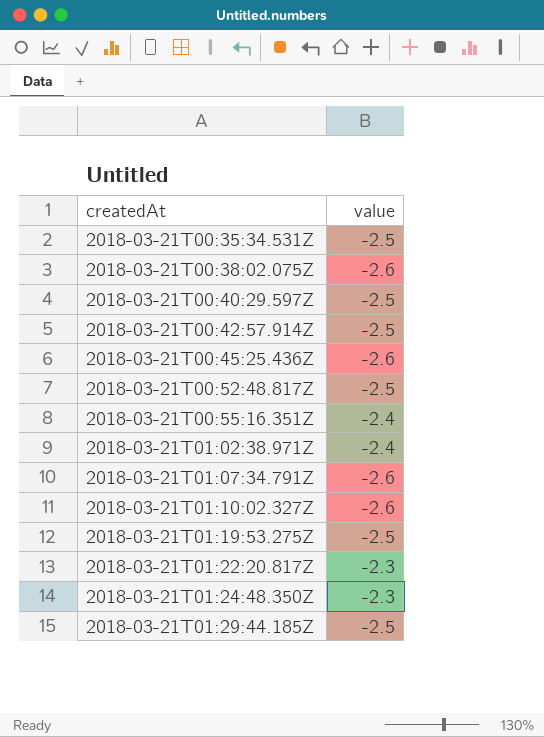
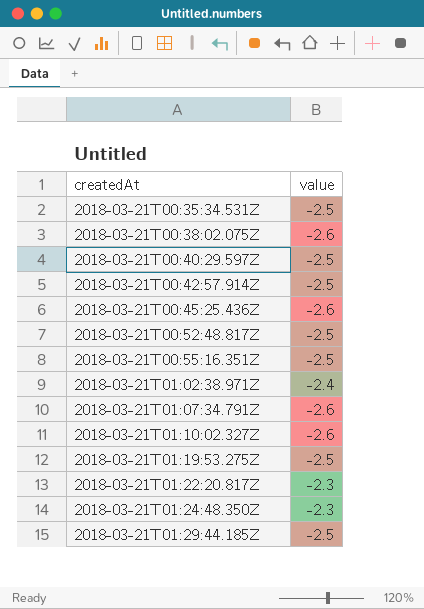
2018-03-21T00:55:16.351Z | value: -2.4 -> -2.5

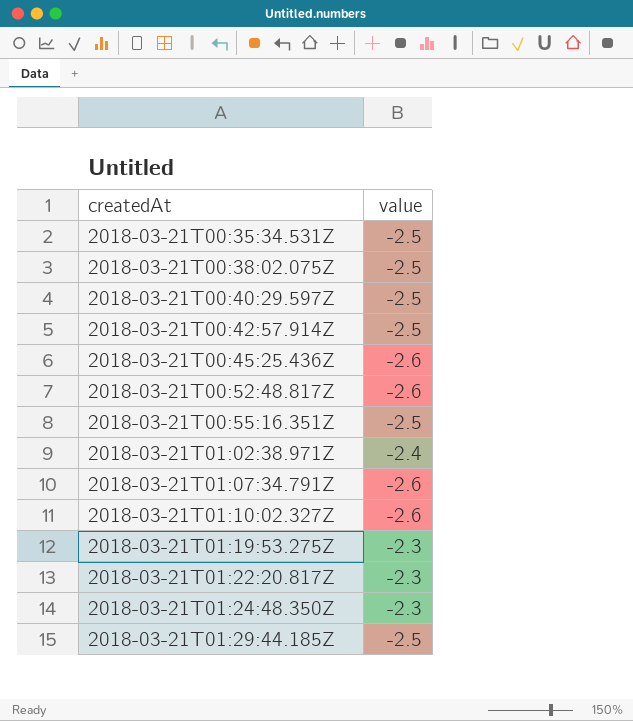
2018-03-21T00:38:02.075Z | value: -2.6 -> -2.5
2018-03-21T00:52:48.817Z | value: -2.5 -> -2.6
2018-03-21T01:19:53.275Z | value: -2.5 -> -2.3

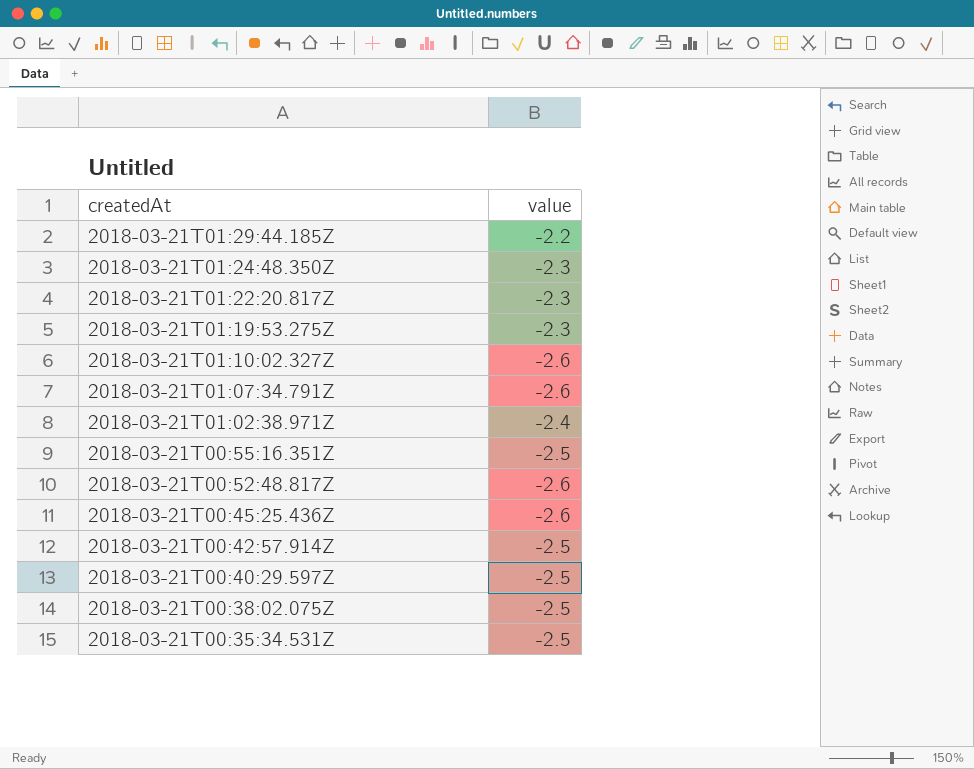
row order: createdAt ascending -> createdAt descending
2018-03-21T01:29:44.185Z | value: -2.5 -> -2.2

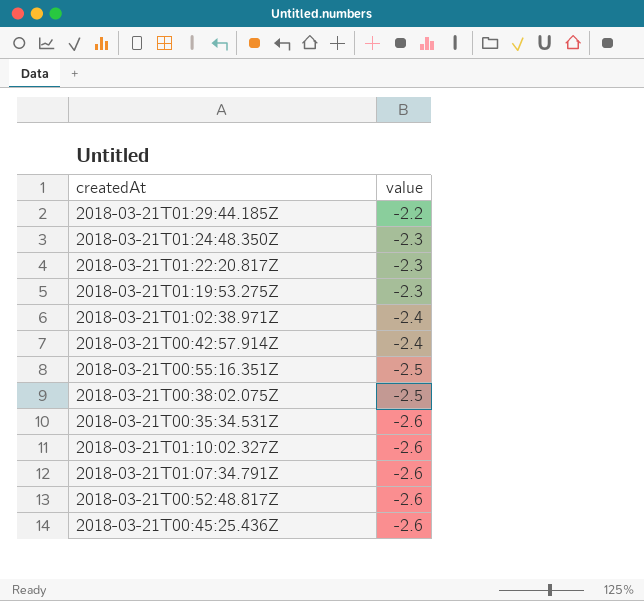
row order: createdAt descending -> value descending
row 2018-03-21T00:40:29.597Z: -2.5 -> none
2018-03-21T00:42:57.914Z | value: -2.5 -> -2.4
2018-03-21T00:35:34.531Z | value: -2.5 -> -2.6

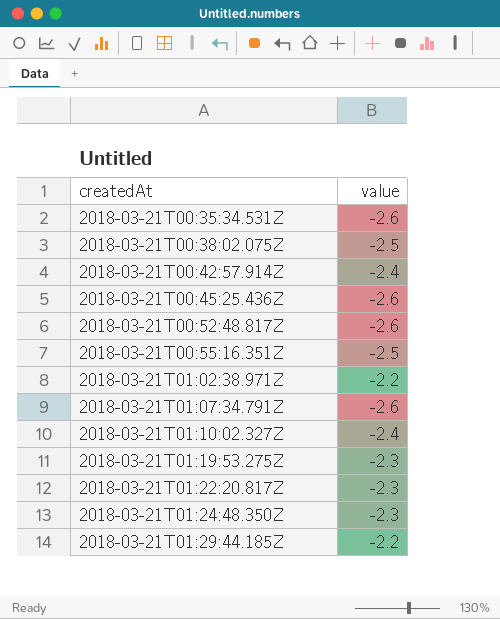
row order: value descending -> createdAt ascending
2018-03-21T01:02:38.971Z | value: -2.4 -> -2.2
2018-03-21T01:10:02.327Z | value: -2.6 -> -2.4

